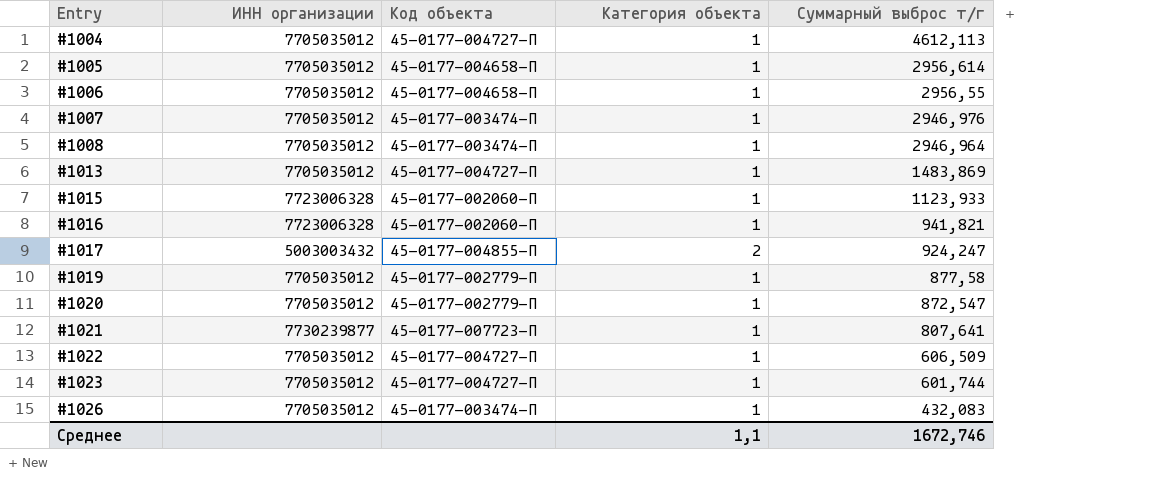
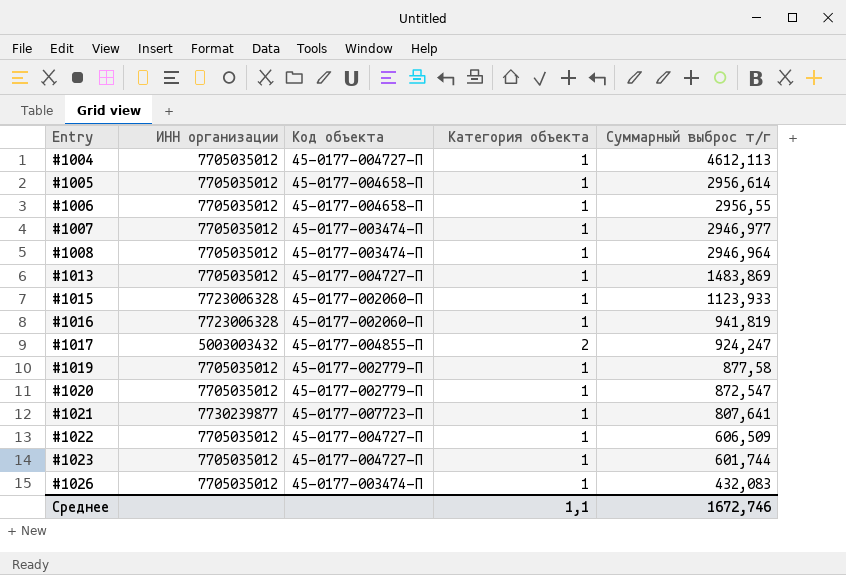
#1007 | Суммарный выброс т/г: 2946,976 -> 2946,977
#1016 | Суммарный выброс т/г: 941,821 -> 941,819

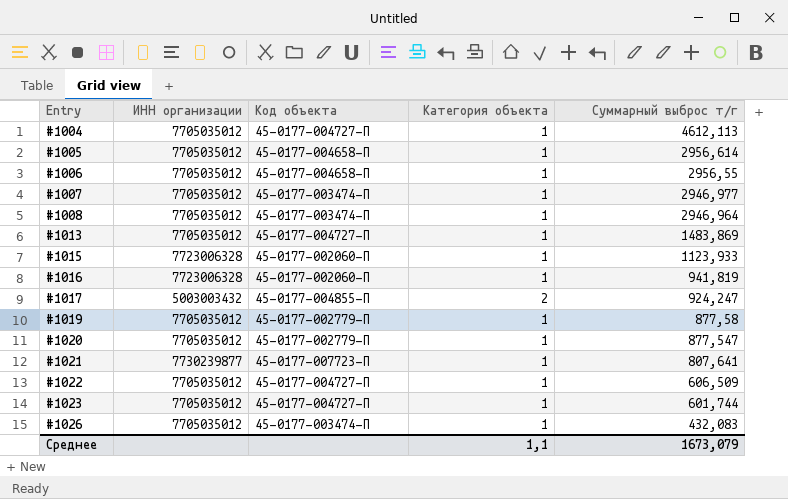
#1020 | Суммарный выброс т/г: 872,547 -> 877,547
Среднее | Суммарный выброс т/г: 1672,746 -> 1673,079

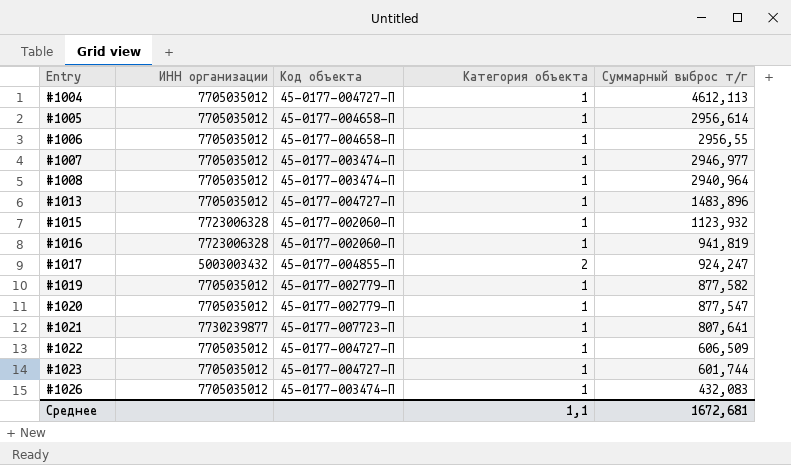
#1008 | Суммарный выброс т/г: 2946,964 -> 2940,964
#1013 | Суммарный выброс т/г: 1483,869 -> 1483,896
#1015 | Суммарный выброс т/г: 1123,933 -> 1123,932
#1019 | Суммарный выброс т/г: 877,58 -> 877,582
Среднее | Суммарный выброс т/г: 1673,079 -> 1672,681

